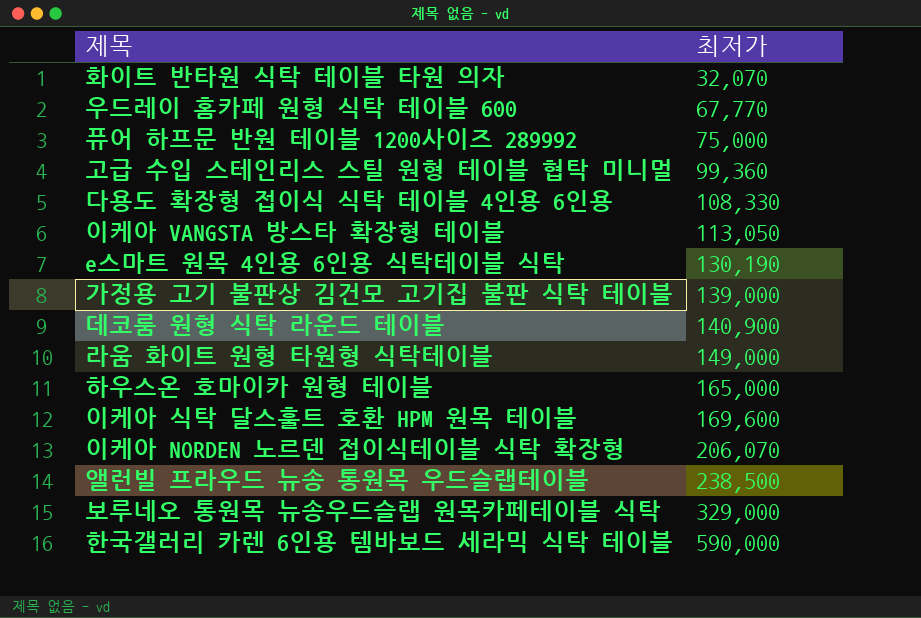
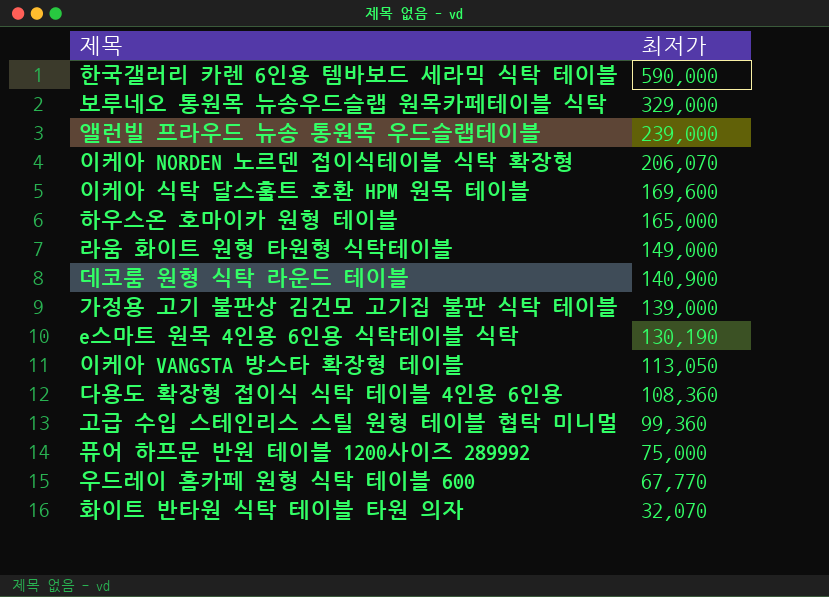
row order: 최저가 ascending -> 최저가 descending
앨런빌 프라우드 뉴송 통원목 우드슬랩테이블 | 최저가: 238,500 -> 239,000
다용도 확장형 접이식 식탁 테이블 4인용 6인용 | 최저가: 108,330 -> 108,360

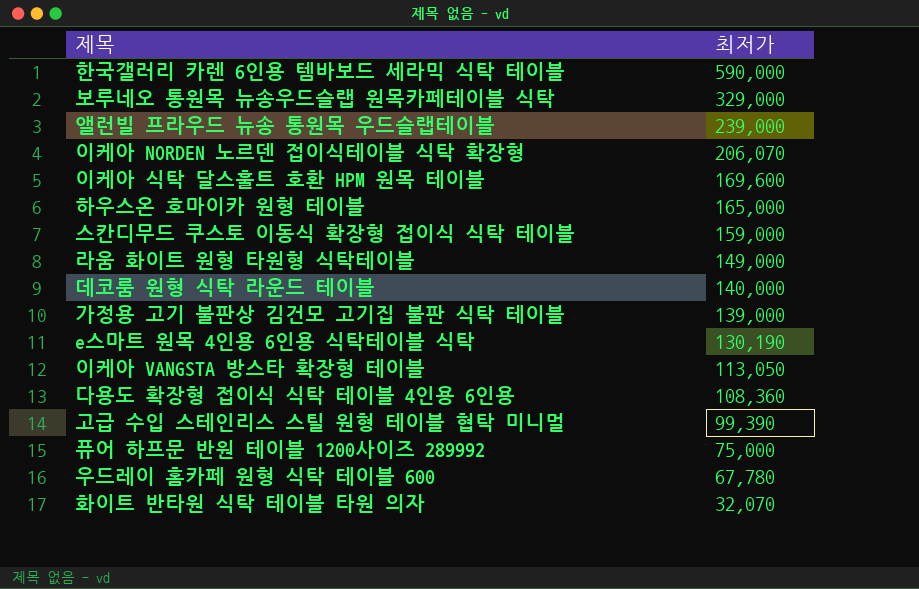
row 스칸디무드 쿠스토 이동식 확장형 접이식 식탁 테이블: none -> 159,000
데코룸 원형 식탁 라운드 테이블 | 최저가: 140,900 -> 140,000
고급 수입 스테인리스 스틸 원형 테이블 협탁 미니멀 | 최저가: 99,360 -> 99,390
우드레이 홈카페 원형 식탁 테이블 600 | 최저가: 67,770 -> 67,780

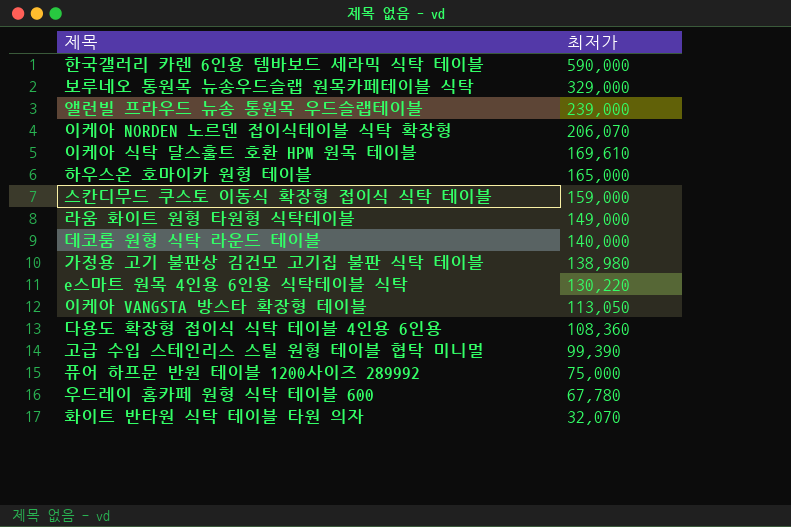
이케아 식탁 달스훌트 호환 HPM 원목 테이블 | 최저가: 169,600 -> 169,610
가정용 고기 불판상 김건모 고기집 불판 식탁 테이블 | 최저가: 139,000 -> 138,980
e스마트 원목 4인용 6인용 식탁테이블 식탁 | 최저가: 130,190 -> 130,220

